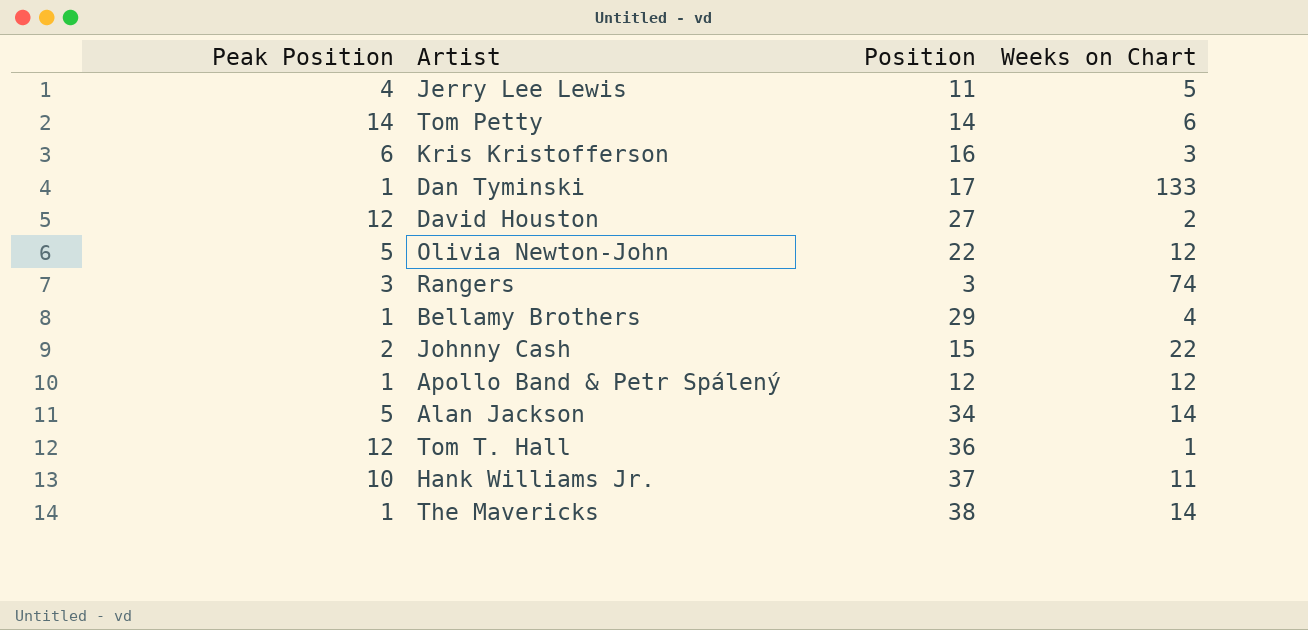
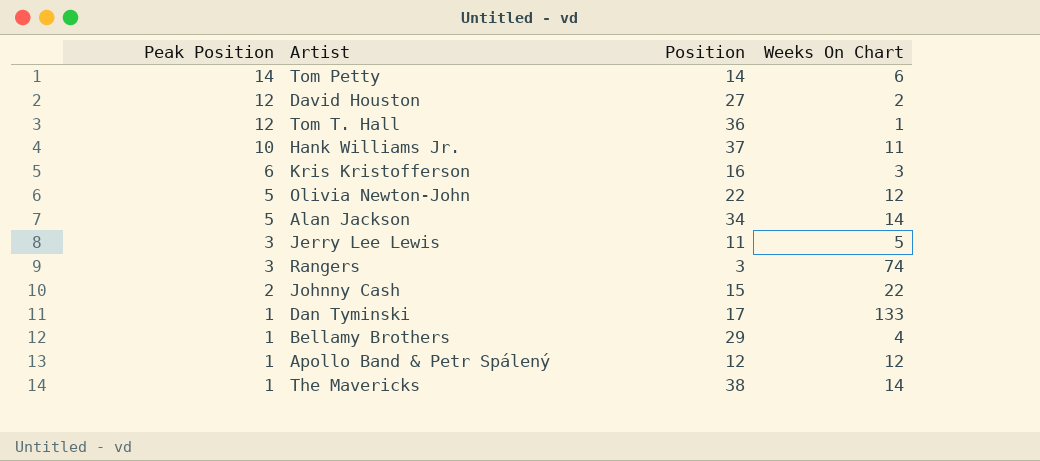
row order: none -> Peak Position descending
column name: Weeks on Chart -> Weeks On Chart
Jerry Lee Lewis | Peak Position: 4 -> 3

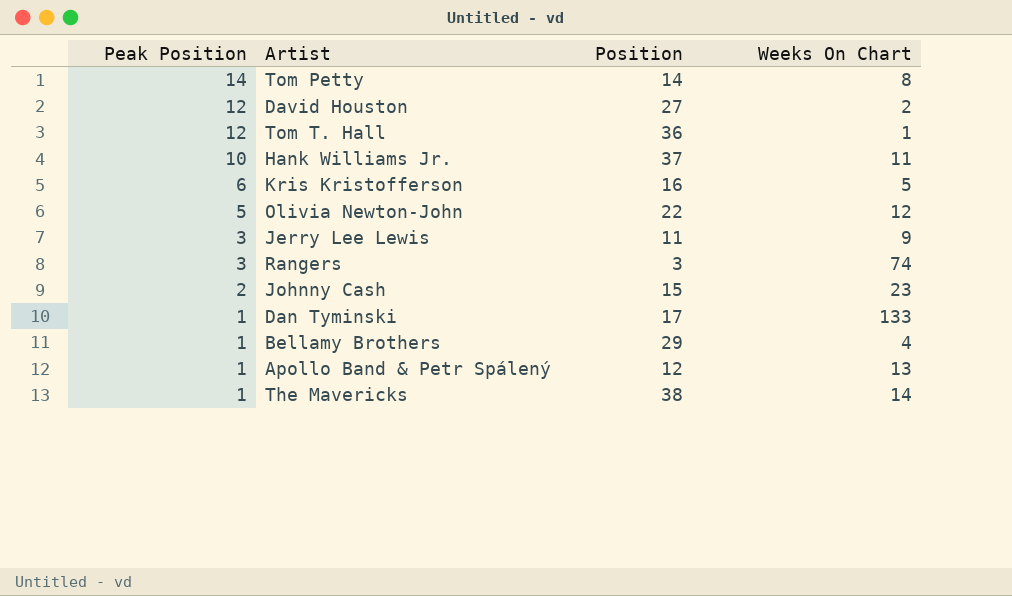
row Alan Jackson: 5 | 34 | 14 -> none
Tom Petty | Weeks On Chart: 6 -> 8
Kris Kristofferson | Weeks On Chart: 3 -> 5
Jerry Lee Lewis | Weeks On Chart: 5 -> 9
Johnny Cash | Weeks On Chart: 22 -> 23
Apollo Band & Petr Spálený | Weeks On Chart: 12 -> 13

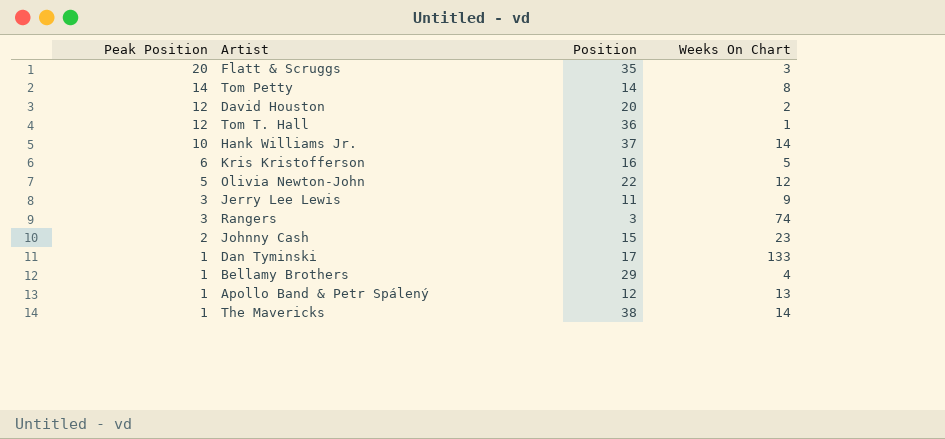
row Flatt & Scruggs: none -> 20 | 35 | 3
David Houston | Position: 27 -> 20
Hank Williams Jr. | Weeks On Chart: 11 -> 14

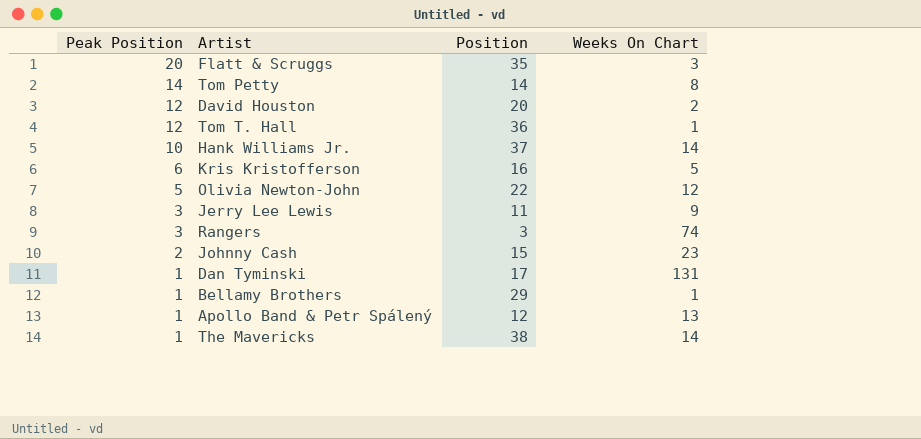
Dan Tyminski | Weeks On Chart: 133 -> 131
Bellamy Brothers | Weeks On Chart: 4 -> 1

